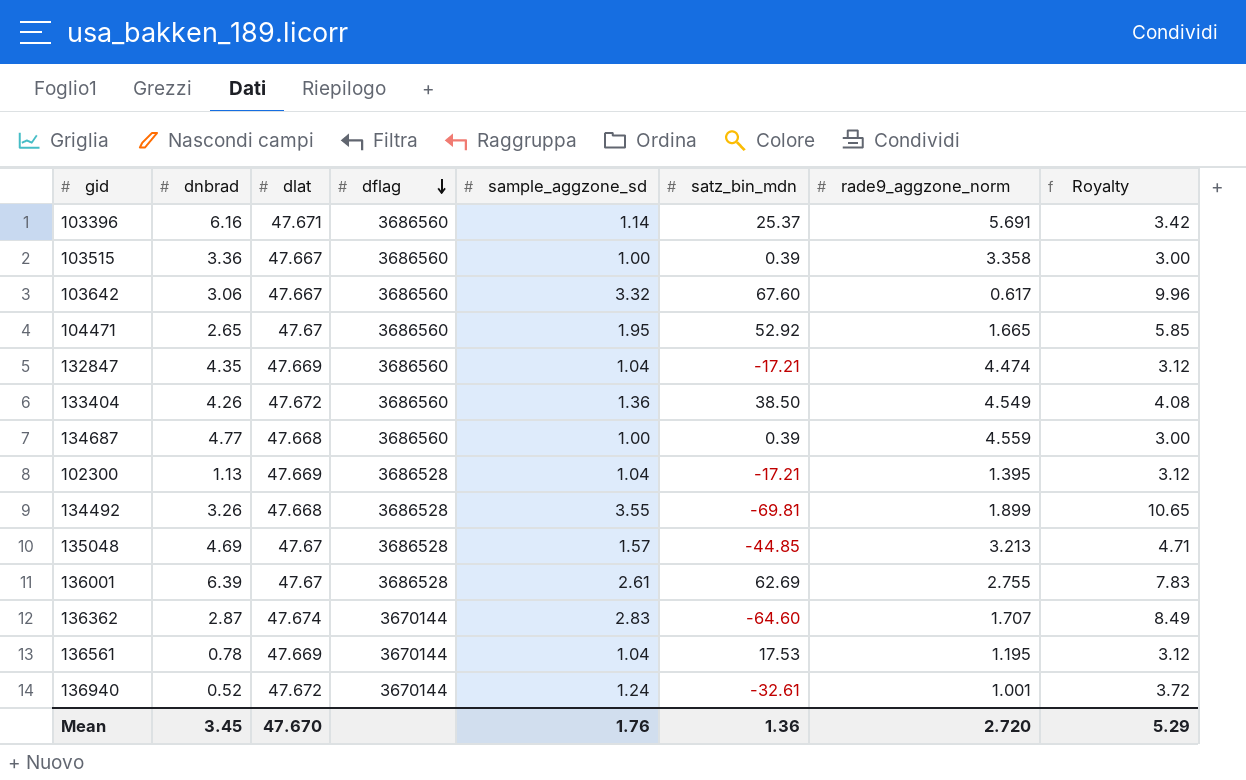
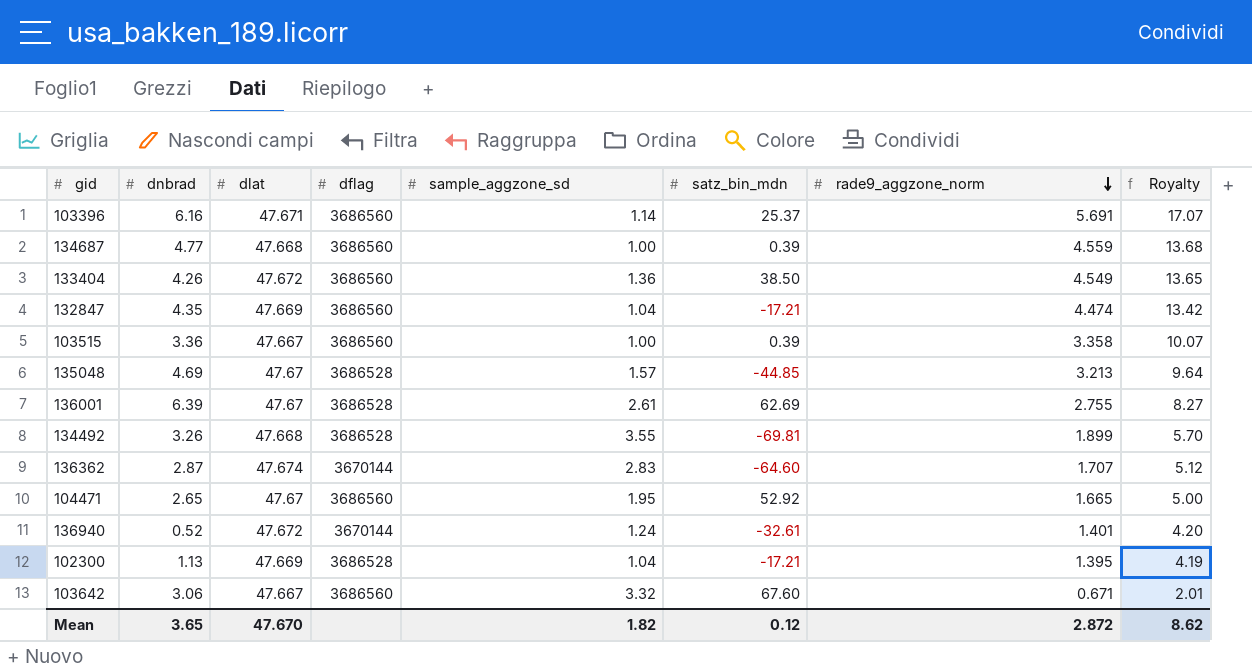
row order: dflag descending -> rade9_aggzone_norm descending
column Royalty | formula: [sample_aggzone_sd] * 3 -> [rade9_aggzone_norm] * 3
row 136561: 0.78 | 47.669 | 3670144 | 1.04 | 17.53 | 1.195 | 3.12 -> none
136940 | rade9_aggzone_norm: 1.001 -> 1.401
103642 | rade9_aggzone_norm: 0.617 -> 0.671
Mean | dnbrad: 3.45 -> 3.65
Mean | sample_aggzone_sd: 1.76 -> 1.82
Mean | satz_bin_mdn: 1.36 -> 0.12
Mean | rade9_aggzone_norm: 2.720 -> 2.872
Mean | Royalty: 5.29 -> 8.62

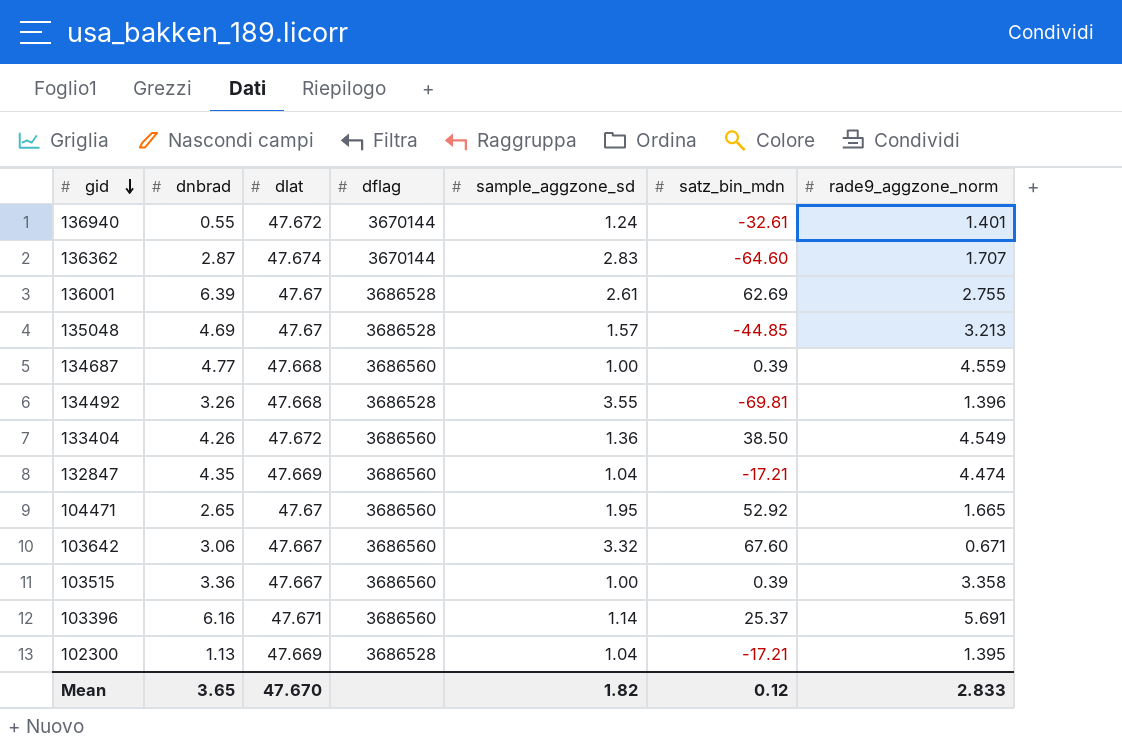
row order: rade9_aggzone_norm descending -> gid descending
column Royalty | formula: [rade9_aggzone_norm] * 3 -> none
136940 | dnbrad: 0.52 -> 0.55
134492 | rade9_aggzone_norm: 1.899 -> 1.396
Mean | rade9_aggzone_norm: 2.872 -> 2.833

